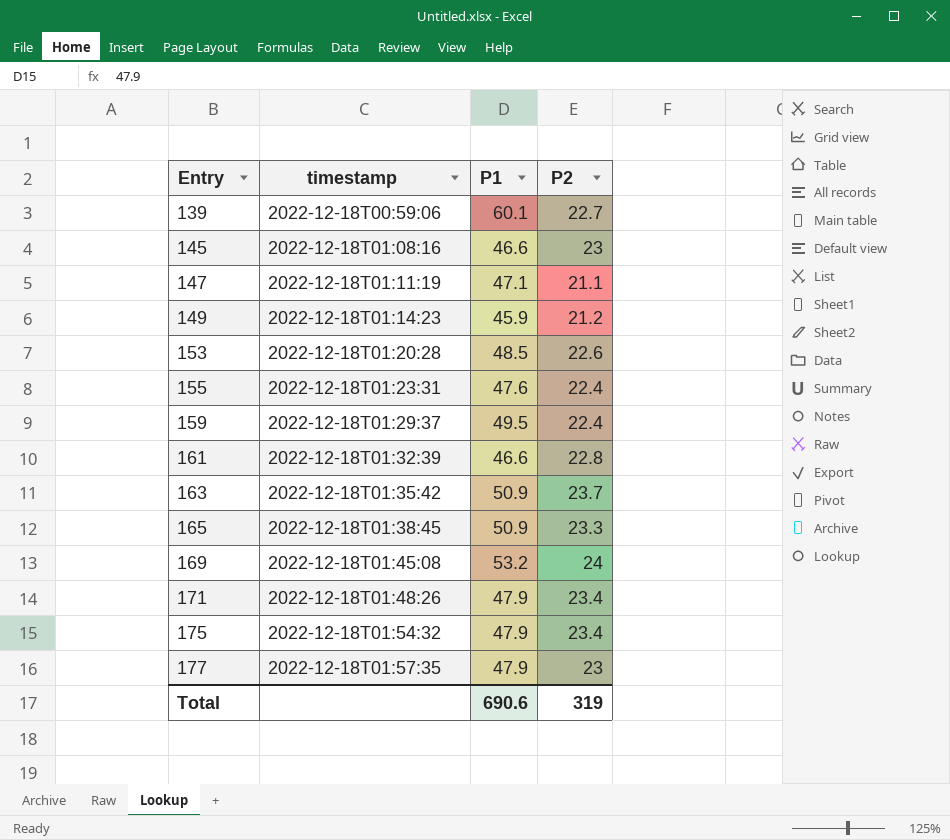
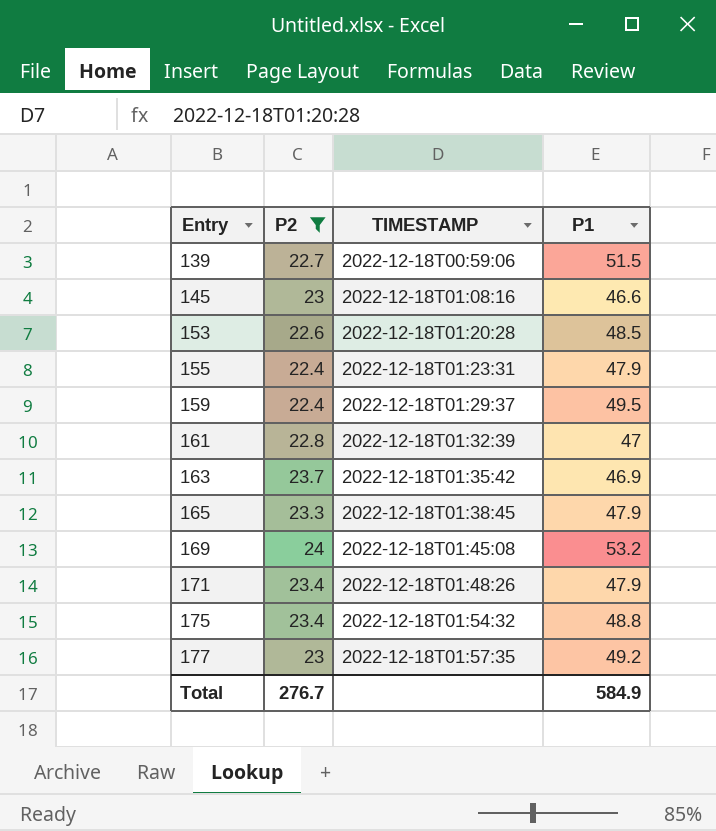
filter: none -> P2 >= 22.4
column P2 | position: 4 -> 2
column name: timestamp -> TIMESTAMP
139 | P1: 60.1 -> 51.5
155 | P1: 47.6 -> 47.9
161 | P1: 46.6 -> 47
163 | P1: 50.9 -> 46.9
165 | P1: 50.9 -> 47.9
175 | P1: 47.9 -> 48.8
177 | P1: 47.9 -> 49.2
Total | P2: 319 -> 276.7
Total | P1: 690.6 -> 584.9

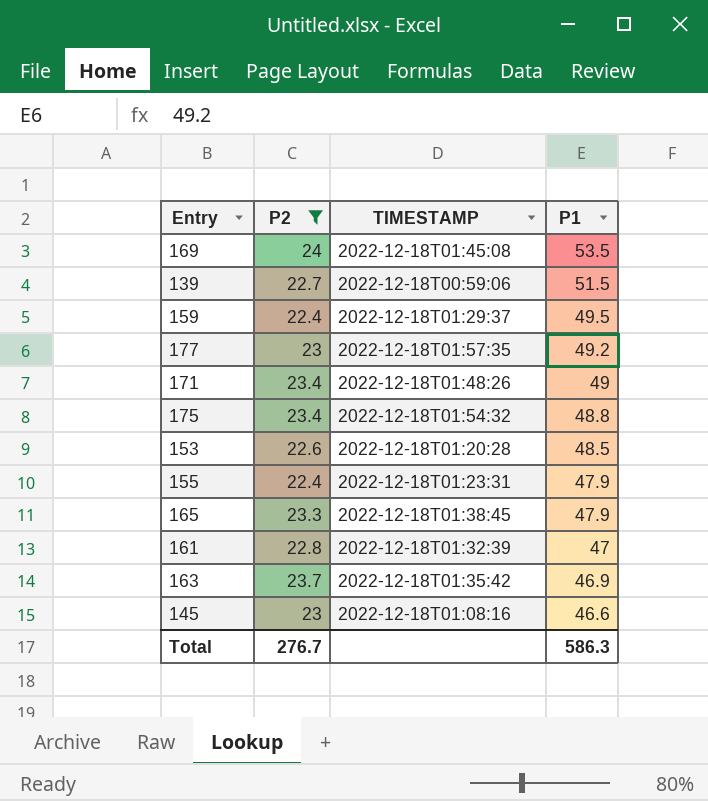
row order: Entry ascending -> P1 descending
169 | P1: 53.2 -> 53.5
171 | P1: 47.9 -> 49
Total | P1: 584.9 -> 586.3

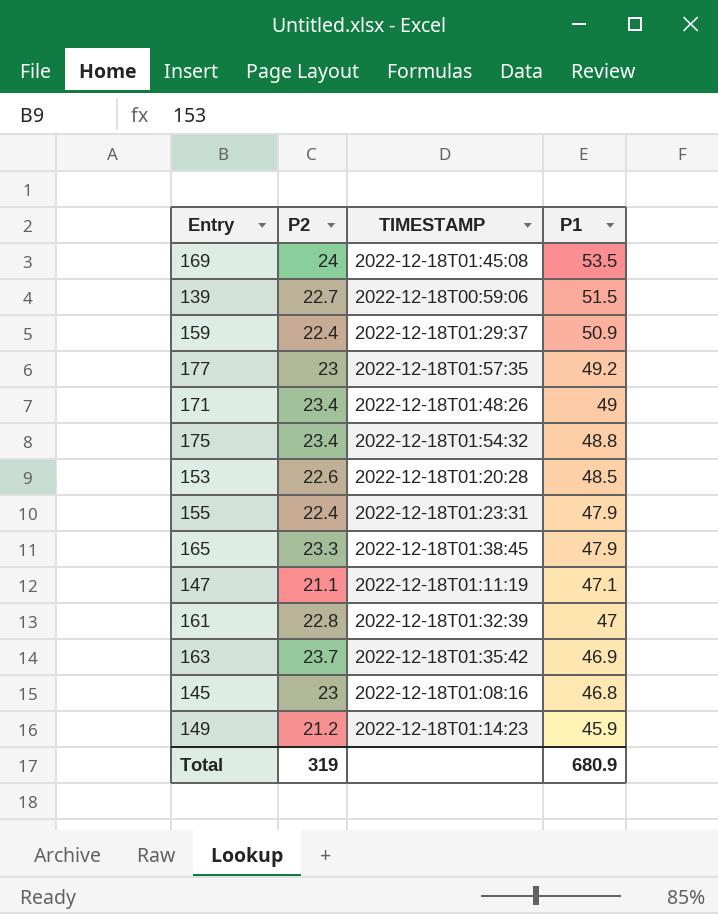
filter: P2 >= 22.4 -> none
159 | P1: 49.5 -> 50.9
145 | P1: 46.6 -> 46.8
Total | P2: 276.7 -> 319
Total | P1: 586.3 -> 680.9

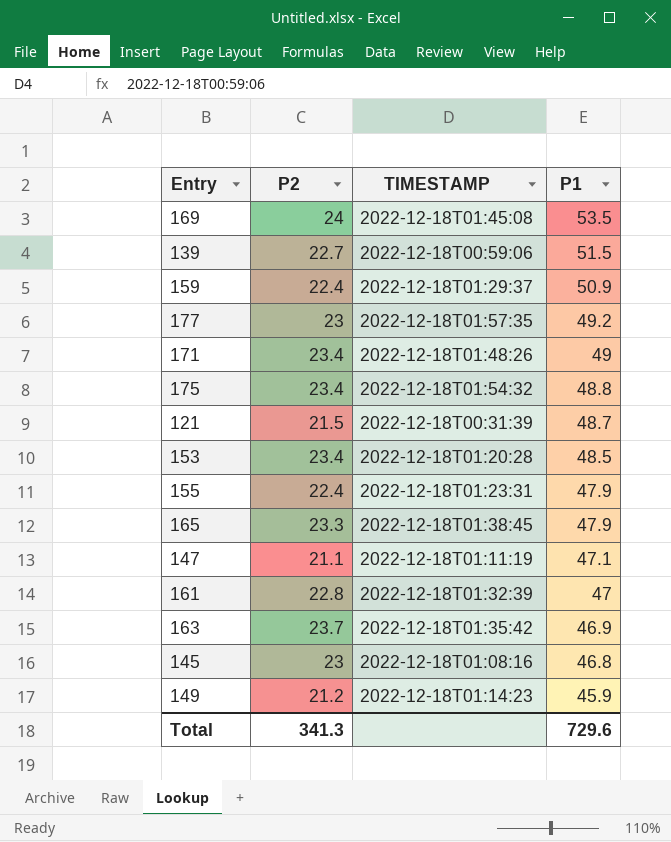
row 121: none -> 21.5 | 2022-12-18T00:31:39 | 48.7
153 | P2: 22.6 -> 23.4
Total | P2: 319 -> 341.3
Total | P1: 680.9 -> 729.6

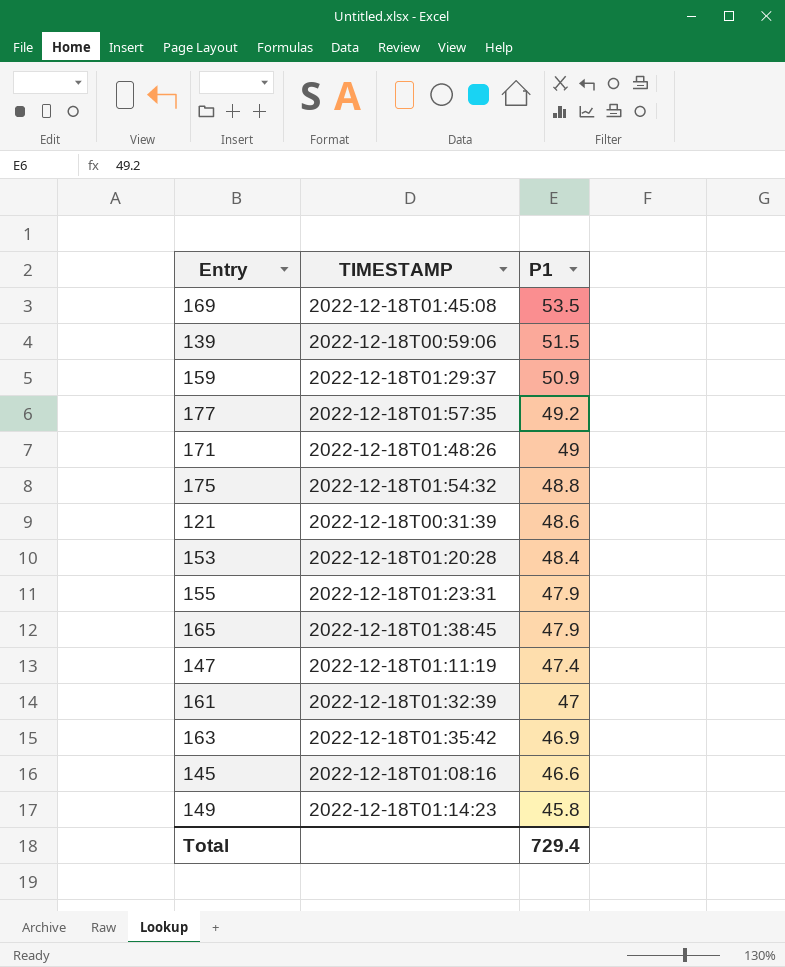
column P2 | position: 2 -> none
121 | P1: 48.7 -> 48.6
153 | P1: 48.5 -> 48.4
147 | P1: 47.1 -> 47.4
145 | P1: 46.8 -> 46.6
149 | P1: 45.9 -> 45.8
Total | P1: 729.6 -> 729.4

